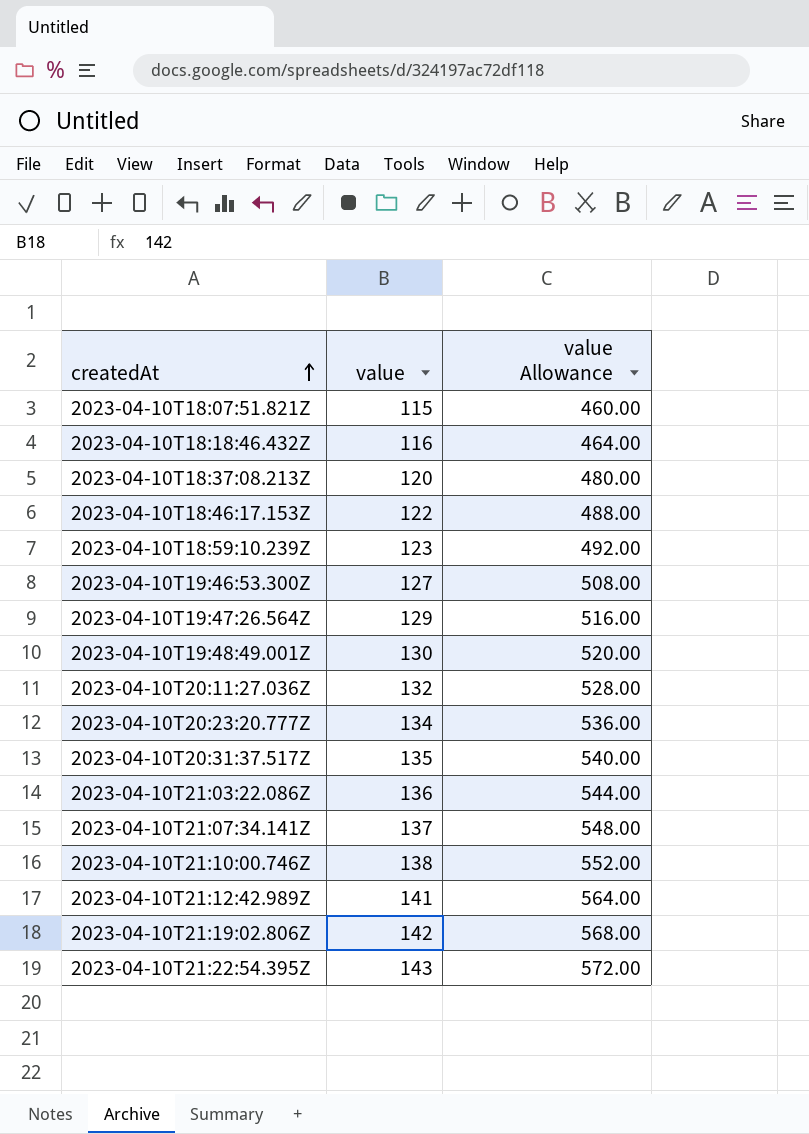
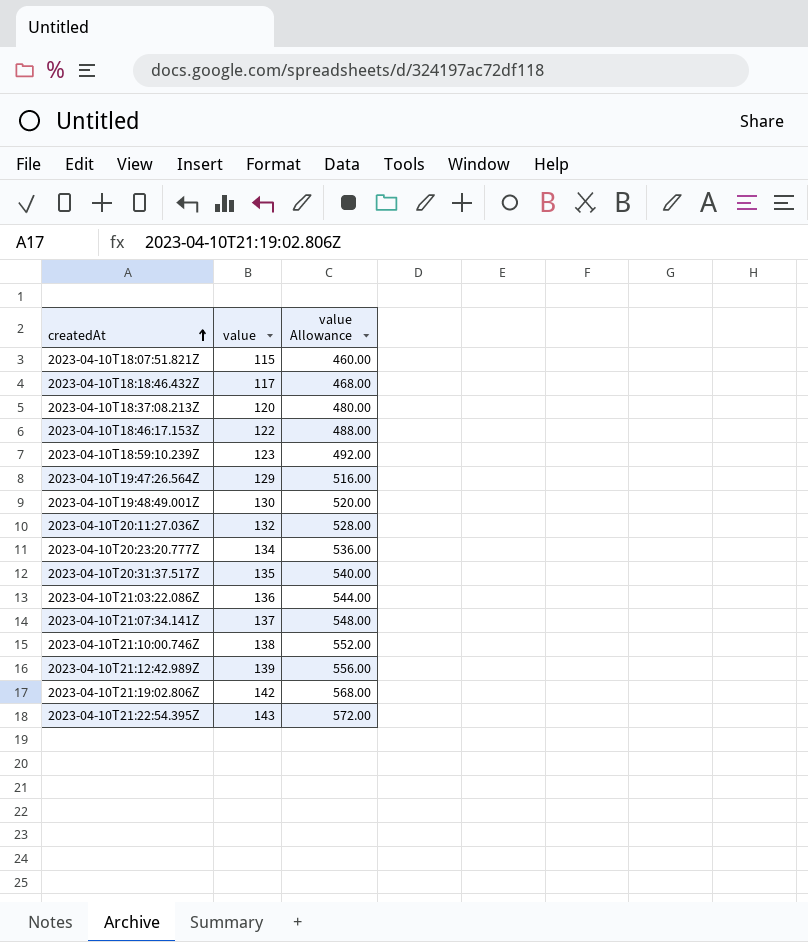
row 2023-04-10T19:46:53.300Z: 127 | 508.00 -> none
2023-04-10T18:18:46.432Z | value: 116 -> 117
2023-04-10T18:18:46.432Z | value Allowance: 464.00 -> 468.00
2023-04-10T21:12:42.989Z | value: 141 -> 139
2023-04-10T21:12:42.989Z | value Allowance: 564.00 -> 556.00

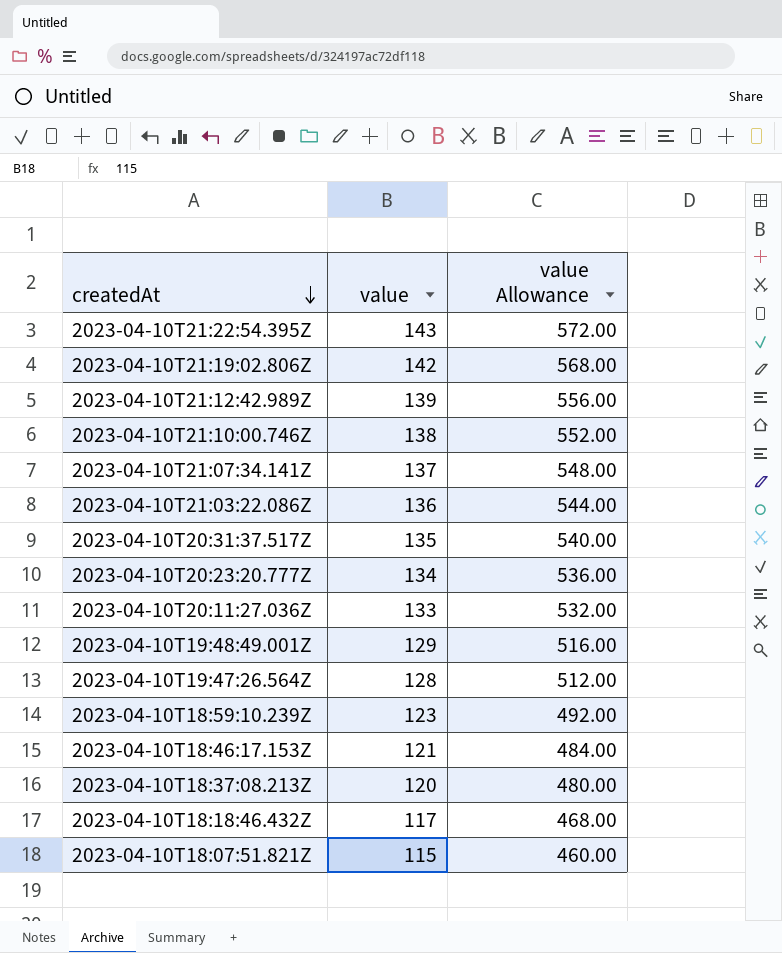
row order: createdAt ascending -> createdAt descending
2023-04-10T20:11:27.036Z | value: 132 -> 133
2023-04-10T20:11:27.036Z | value Allowance: 528.00 -> 532.00
2023-04-10T19:48:49.001Z | value: 130 -> 129
2023-04-10T19:48:49.001Z | value Allowance: 520.00 -> 516.00
2023-04-10T19:47:26.564Z | value: 129 -> 128
2023-04-10T19:47:26.564Z | value Allowance: 516.00 -> 512.00
2023-04-10T18:46:17.153Z | value: 122 -> 121
2023-04-10T18:46:17.153Z | value Allowance: 488.00 -> 484.00

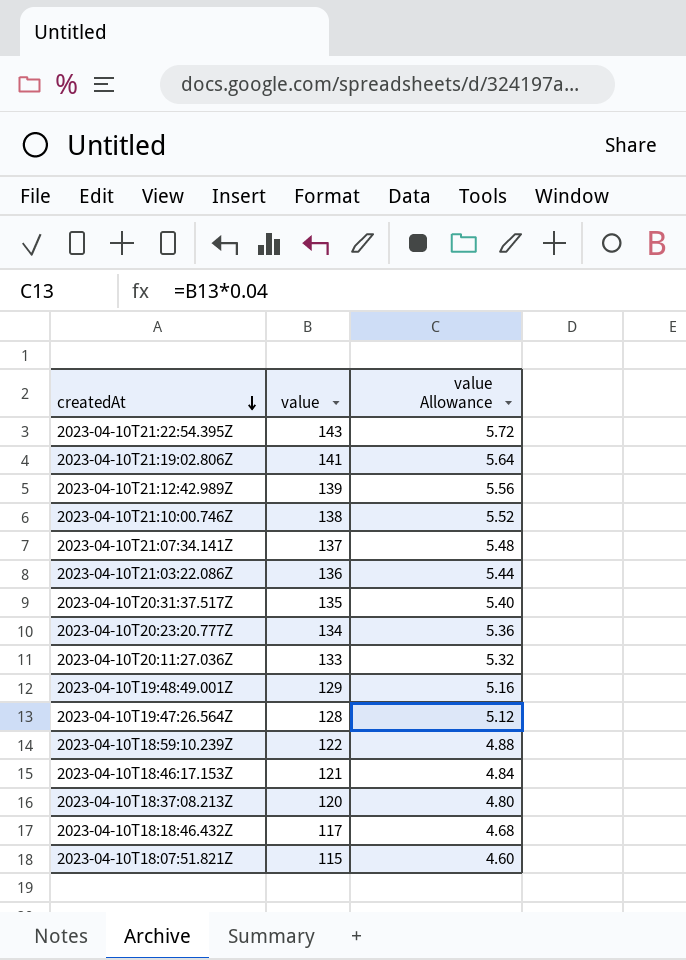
column value Allowance | formula: [value] * 4 -> [value] * 0.04
2023-04-10T21:19:02.806Z | value: 142 -> 141
2023-04-10T18:59:10.239Z | value: 123 -> 122

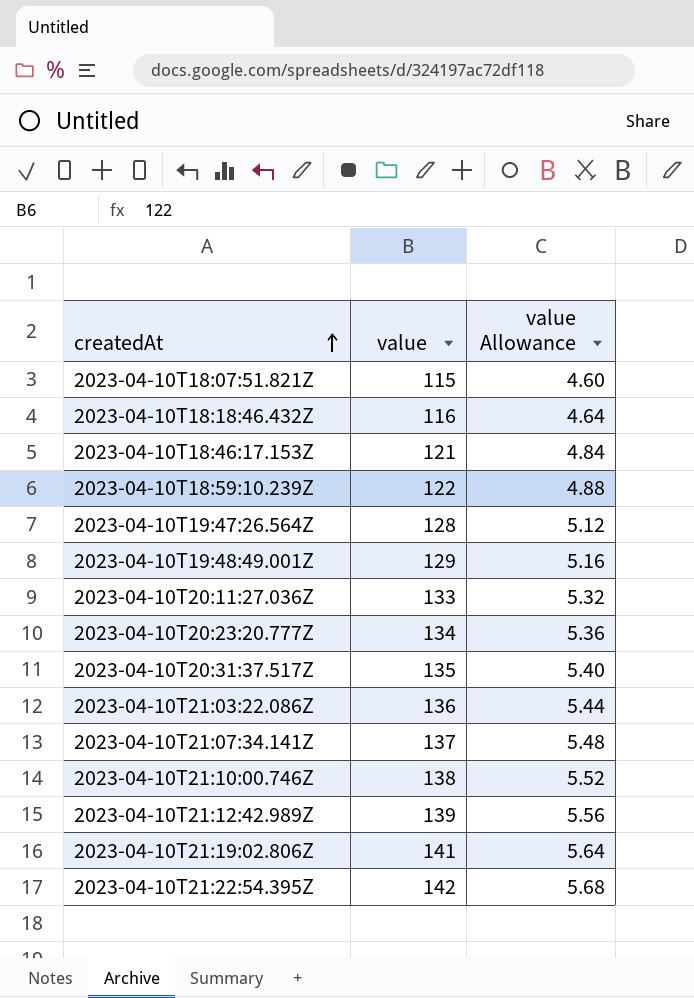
row order: createdAt descending -> createdAt ascending
row 2023-04-10T18:37:08.213Z: 120 | 4.80 -> none
2023-04-10T18:18:46.432Z | value: 117 -> 116
2023-04-10T18:18:46.432Z | value Allowance: 4.68 -> 4.64
2023-04-10T21:22:54.395Z | value: 143 -> 142
2023-04-10T21:22:54.395Z | value Allowance: 5.72 -> 5.68

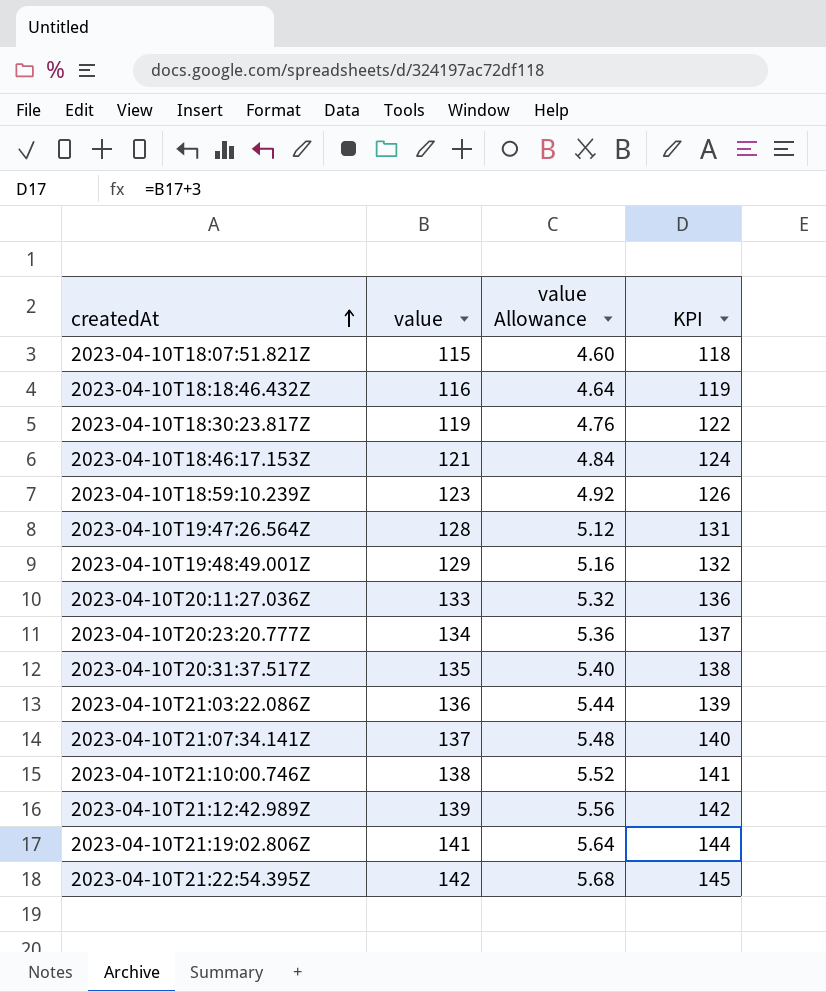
column KPI | formula: none -> [value] + 3
row 2023-04-10T18:30:23.817Z: none -> 119 | 4.76 | 122
2023-04-10T18:59:10.239Z | value: 122 -> 123
2023-04-10T18:59:10.239Z | value Allowance: 4.88 -> 4.92

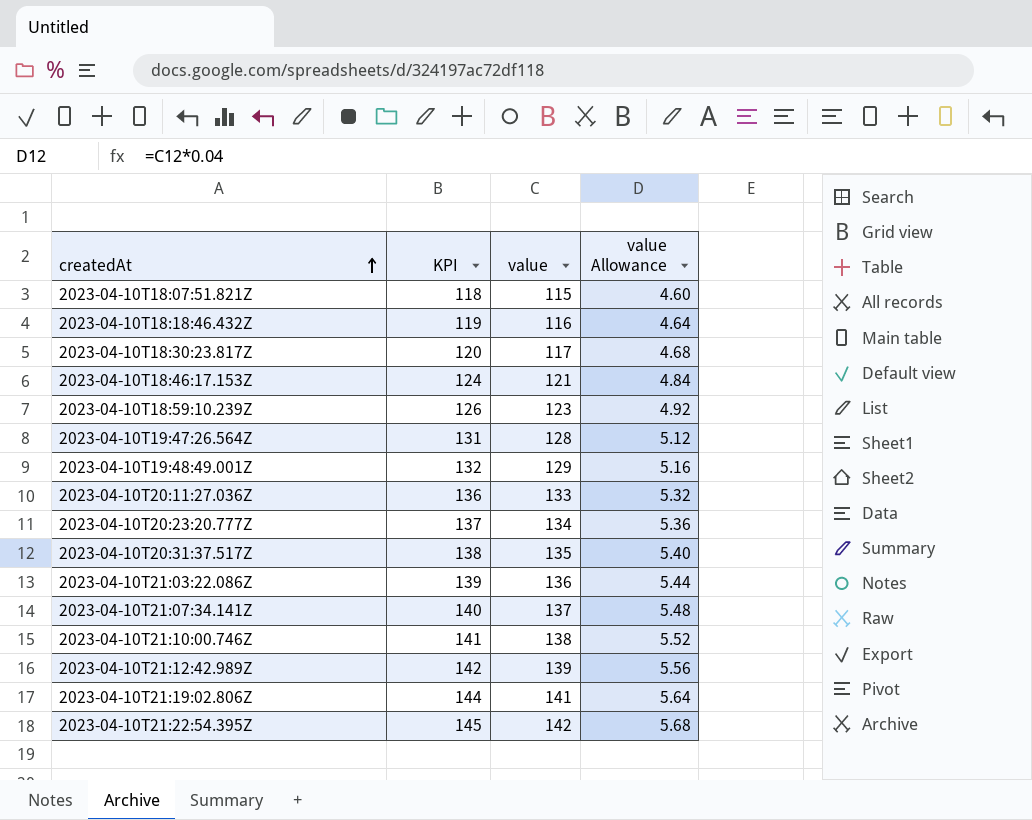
column KPI | position: 4 -> 2
2023-04-10T18:30:23.817Z | KPI: 122 -> 120
2023-04-10T18:30:23.817Z | value: 119 -> 117
2023-04-10T18:30:23.817Z | value Allowance: 4.76 -> 4.68

